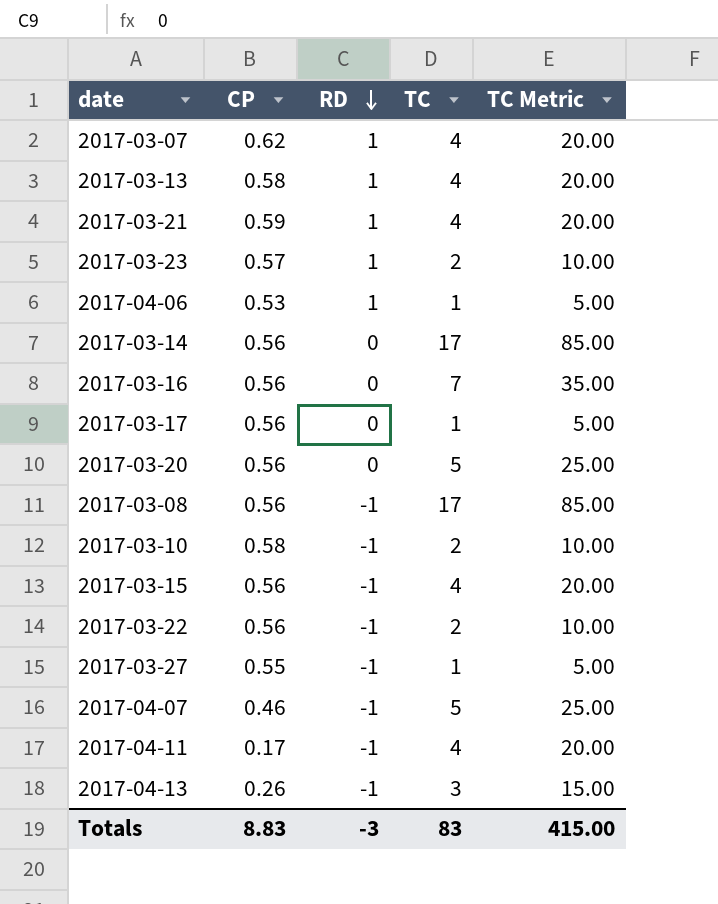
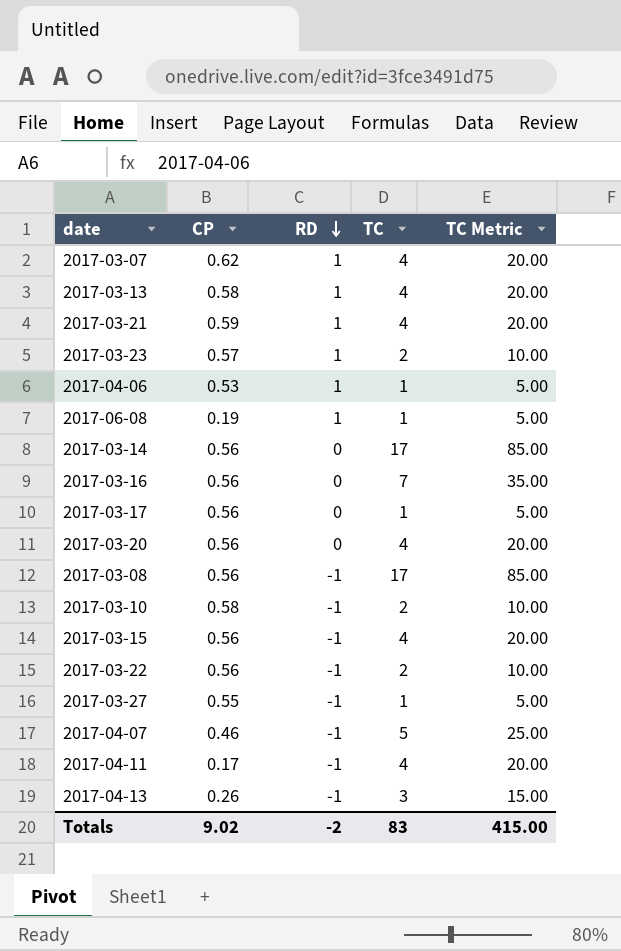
row 2017-06-08: none -> 0.19 | 1 | 1 | 5.00
2017-03-20 | TC: 5 -> 4
2017-03-20 | TC Metric: 25.00 -> 20.00
Totals | CP: 8.83 -> 9.02
Totals | RD: -3 -> -2

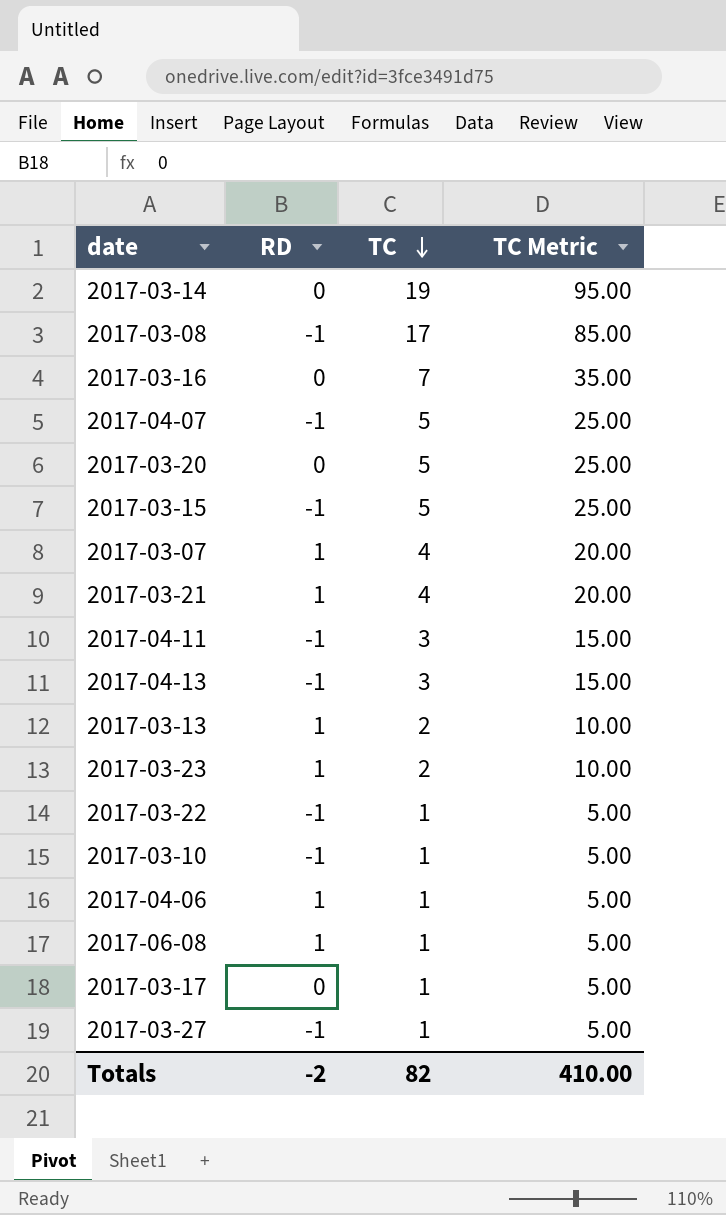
row order: RD descending -> TC descending
column CP | position: 2 -> none
2017-03-14 | TC: 17 -> 19
2017-03-14 | TC Metric: 85.00 -> 95.00
2017-03-20 | TC: 4 -> 5
2017-03-20 | TC Metric: 20.00 -> 25.00
2017-03-15 | TC: 4 -> 5
2017-03-15 | TC Metric: 20.00 -> 25.00
2017-04-11 | TC: 4 -> 3
2017-04-11 | TC Metric: 20.00 -> 15.00
2017-03-13 | TC: 4 -> 2
2017-03-13 | TC Metric: 20.00 -> 10.00
2017-03-22 | TC: 2 -> 1
2017-03-22 | TC Metric: 10.00 -> 5.00
2017-03-10 | TC: 2 -> 1
2017-03-10 | TC Metric: 10.00 -> 5.00
Totals | TC: 83 -> 82
Totals | TC Metric: 415.00 -> 410.00

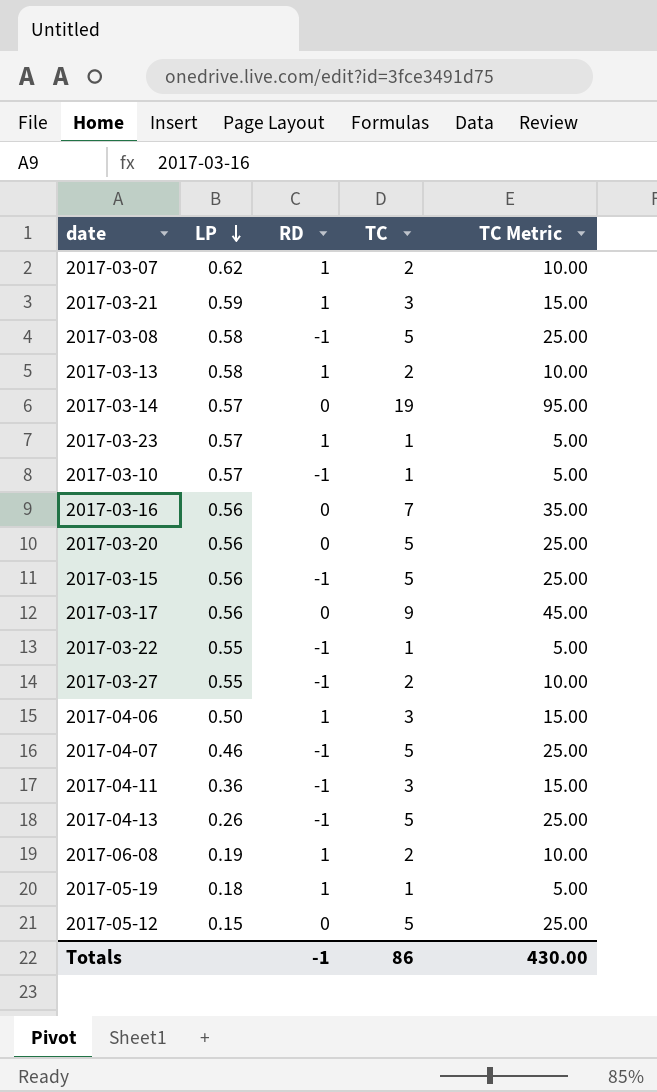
row order: TC descending -> LP descending
column LP | position: none -> 2
2017-03-07 | TC: 4 -> 2
2017-03-07 | TC Metric: 20.00 -> 10.00
2017-03-21 | TC: 4 -> 3
2017-03-21 | TC Metric: 20.00 -> 15.00
2017-03-08 | TC: 17 -> 5
2017-03-08 | TC Metric: 85.00 -> 25.00
2017-03-23 | TC: 2 -> 1
2017-03-23 | TC Metric: 10.00 -> 5.00
2017-03-17 | TC: 1 -> 9
2017-03-17 | TC Metric: 5.00 -> 45.00
2017-03-27 | TC: 1 -> 2
2017-03-27 | TC Metric: 5.00 -> 10.00
2017-04-06 | TC: 1 -> 3
2017-04-06 | TC Metric: 5.00 -> 15.00
2017-04-13 | TC: 3 -> 5
2017-04-13 | TC Metric: 15.00 -> 25.00
2017-06-08 | TC: 1 -> 2
2017-06-08 | TC Metric: 5.00 -> 10.00
row 2017-05-19: none -> 0.18 | 1 | 1 | 5.00
row 2017-05-12: none -> 0.15 | 0 | 5 | 25.00
Totals | RD: -2 -> -1
Totals | TC: 82 -> 86
Totals | TC Metric: 410.00 -> 430.00

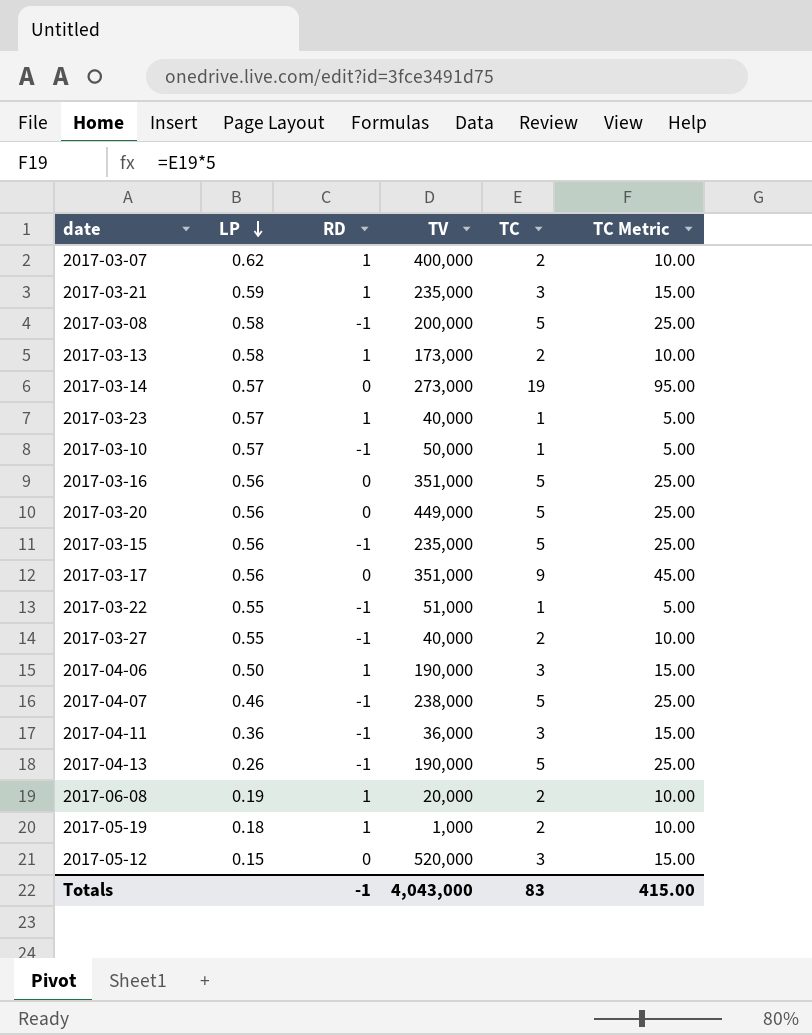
column TV | position: none -> 4
2017-03-16 | TC: 7 -> 5
2017-03-16 | TC Metric: 35.00 -> 25.00
2017-05-19 | TC: 1 -> 2
2017-05-19 | TC Metric: 5.00 -> 10.00
2017-05-12 | TC: 5 -> 3
2017-05-12 | TC Metric: 25.00 -> 15.00
Totals | TC: 86 -> 83
Totals | TC Metric: 430.00 -> 415.00

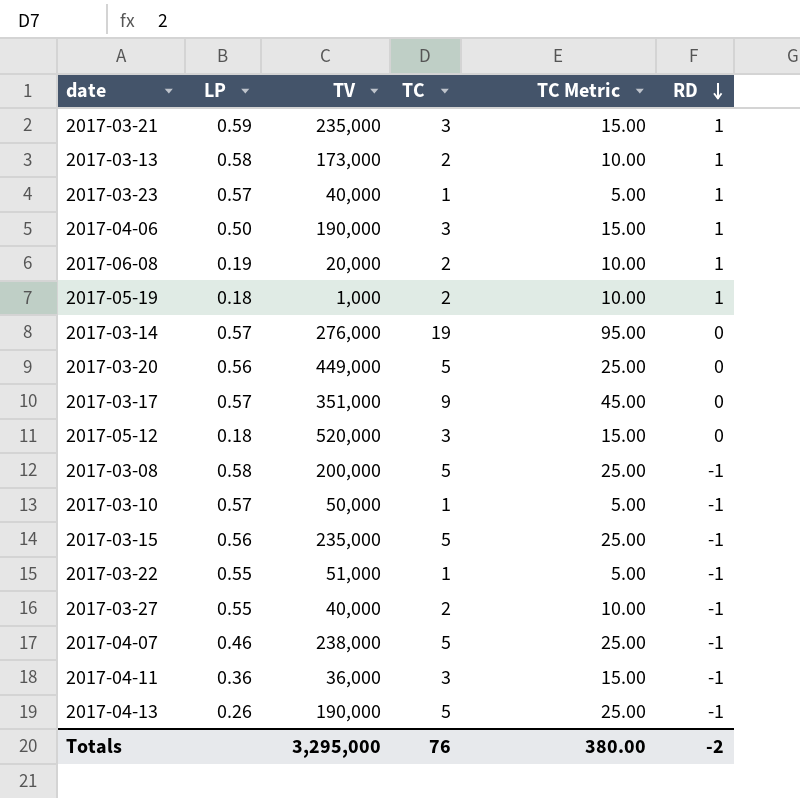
row order: LP descending -> RD descending
column RD | position: 3 -> 6
row 2017-03-07: 0.62 | 1 | 400,000 | 2 | 10.00 -> none
row 2017-03-16: 0.56 | 0 | 351,000 | 5 | 25.00 -> none
2017-03-14 | TV: 273,000 -> 276,000
2017-03-17 | LP: 0.56 -> 0.57
2017-05-12 | LP: 0.15 -> 0.18
Totals | TV: 4,043,000 -> 3,295,000
Totals | TC: 83 -> 76
Totals | TC Metric: 415.00 -> 380.00
Totals | RD: -1 -> -2

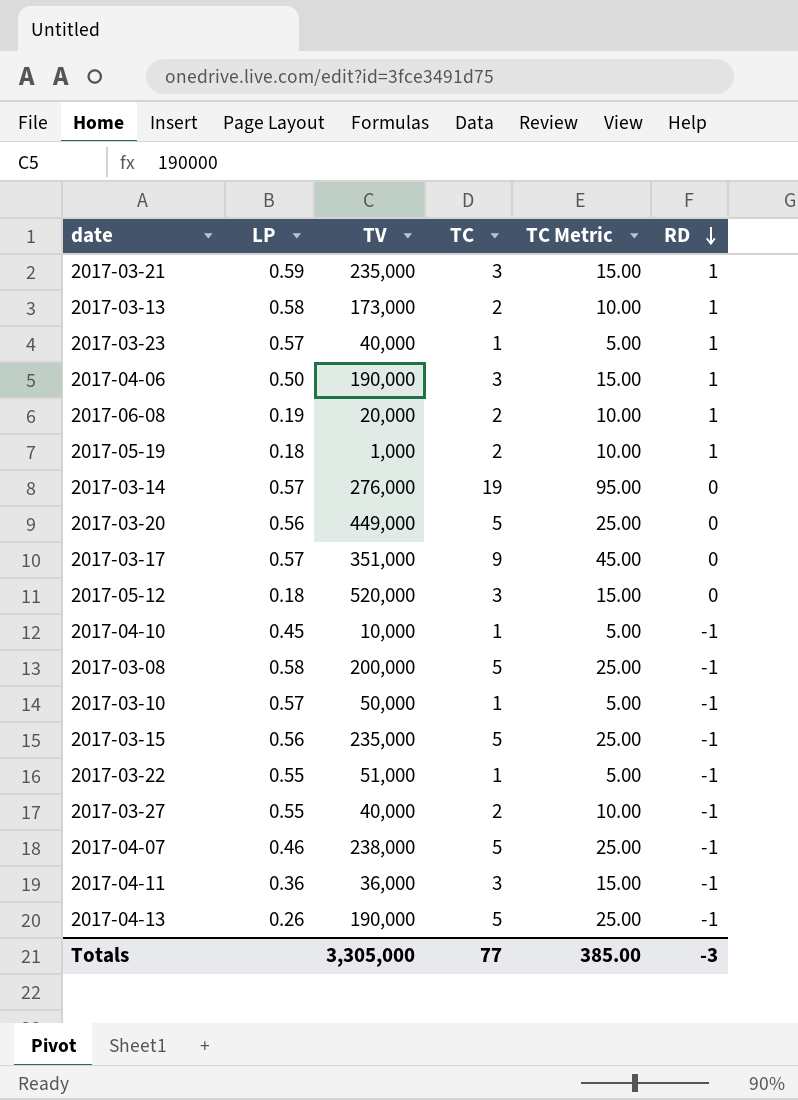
row 2017-04-10: none -> 0.45 | 10,000 | 1 | 5.00 | -1
Totals | TV: 3,295,000 -> 3,305,000
Totals | TC: 76 -> 77
Totals | TC Metric: 380.00 -> 385.00
Totals | RD: -2 -> -3

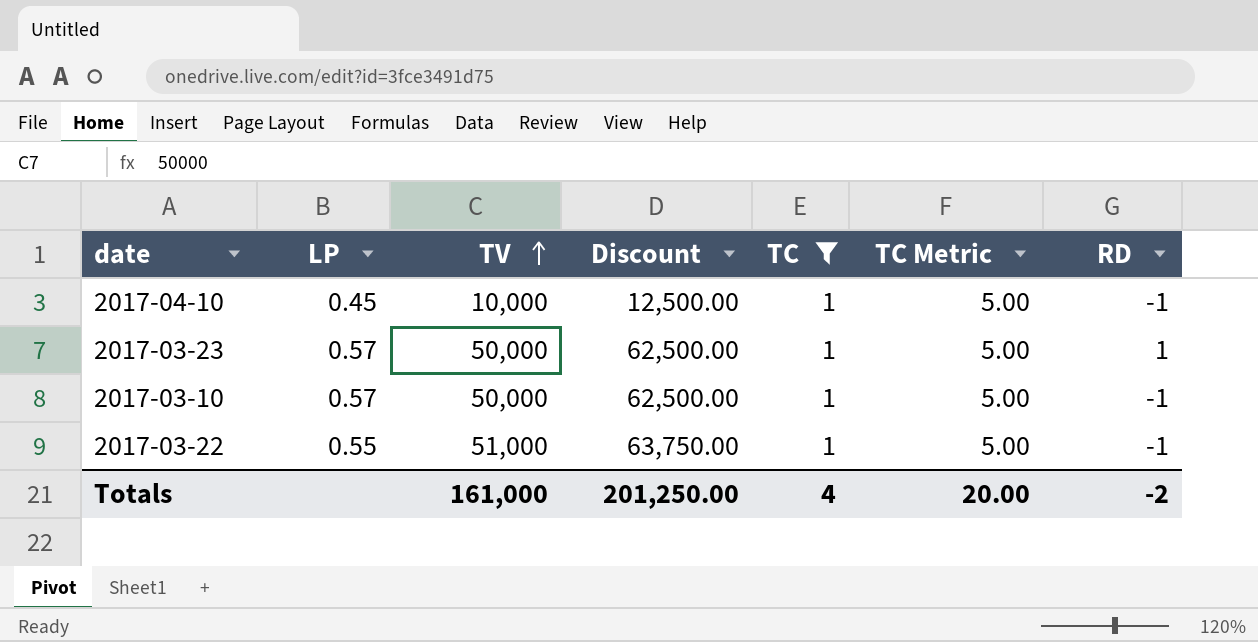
filter: none -> TC = 1
row order: RD descending -> TV ascending
column Discount | formula: none -> [TV] * 1.25
2017-03-23 | TV: 40,000 -> 50,000
Totals | TV: 3,305,000 -> 161,000
Totals | TC: 77 -> 4
Totals | TC Metric: 385.00 -> 20.00
Totals | RD: -3 -> -2

